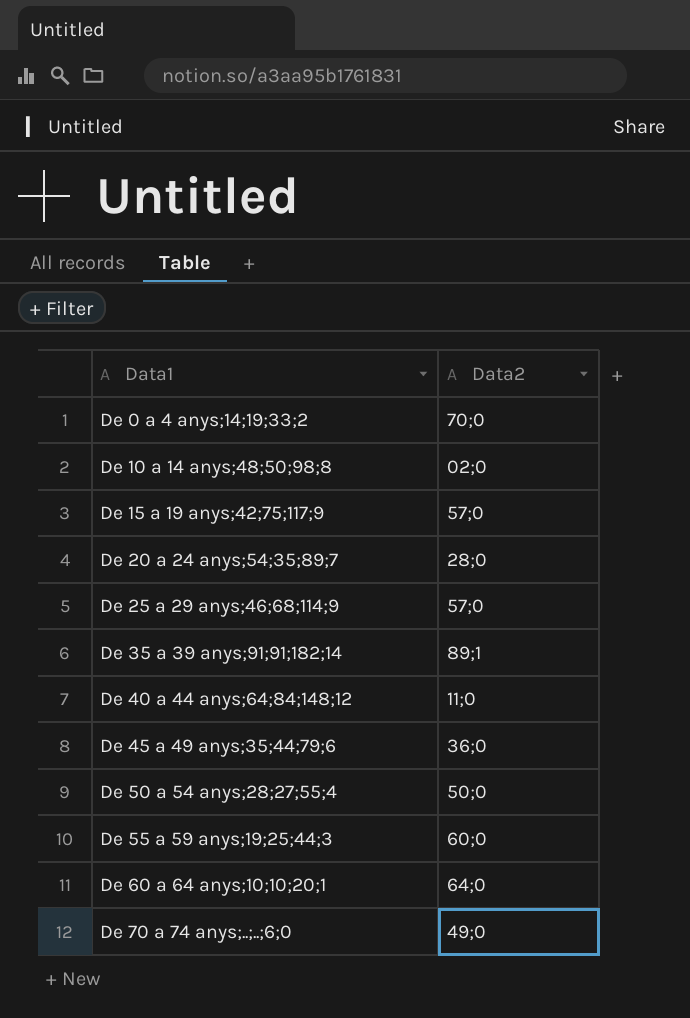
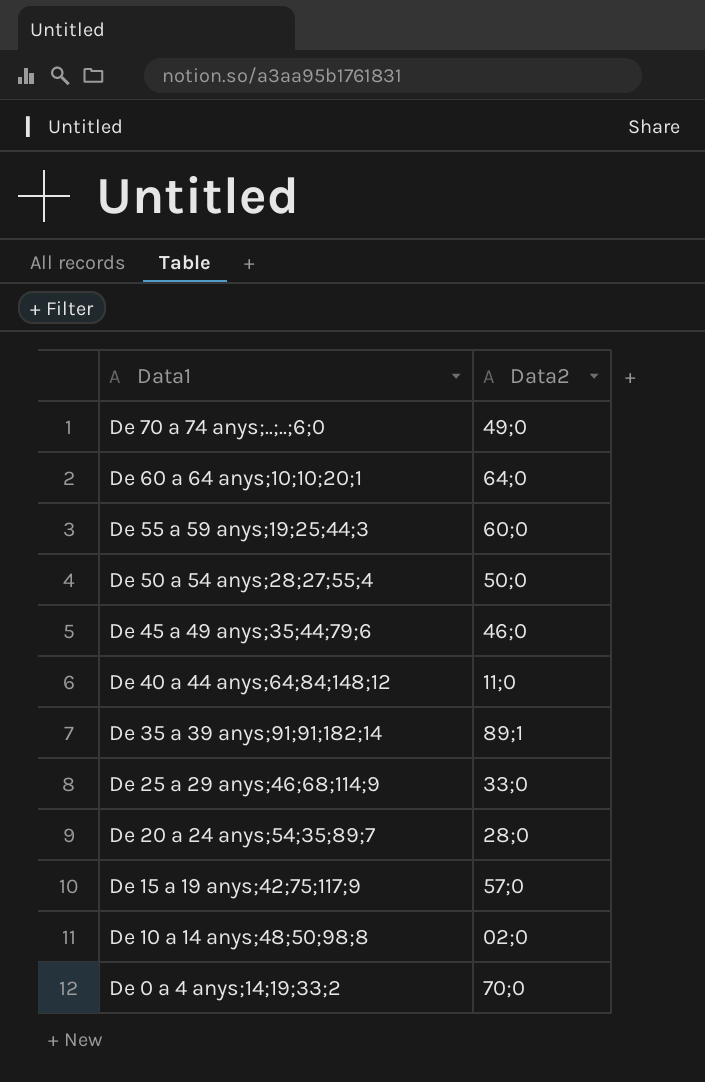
row order: Data1 ascending -> Data1 descending
De 45 a 49 anys;35;44;79;6 | Data2: 36;0 -> 46;0
De 25 a 29 anys;46;68;114;9 | Data2: 57;0 -> 33;0

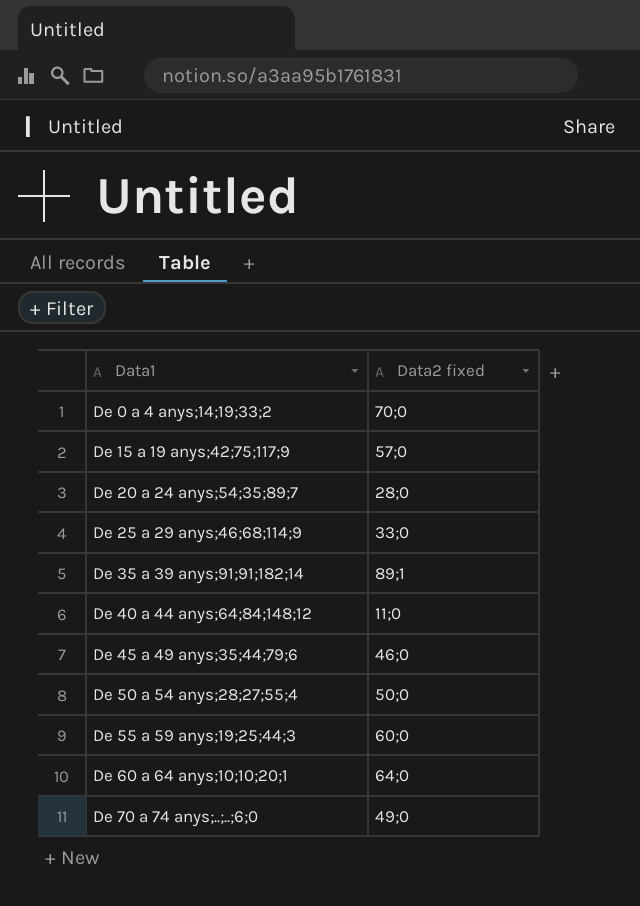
row order: Data1 descending -> Data1 ascending
column name: Data2 -> Data2 fixed
row De 10 a 14 anys;48;50;98;8: 02;0 -> none

